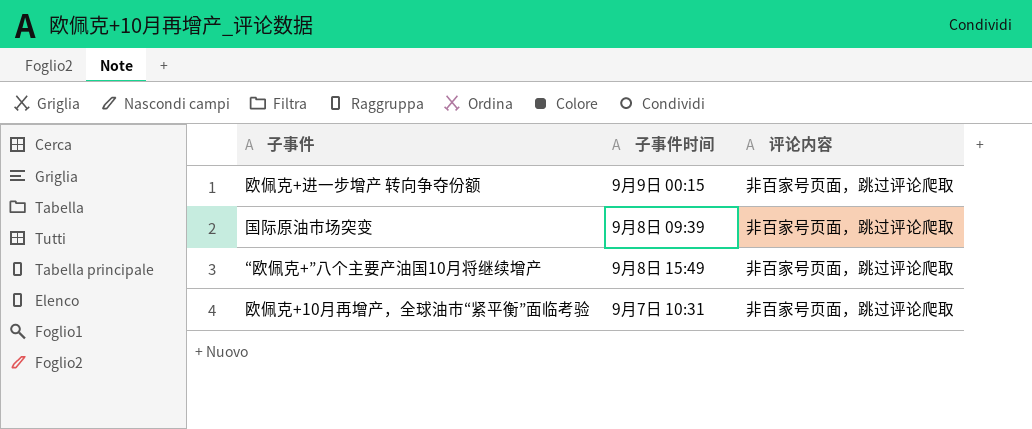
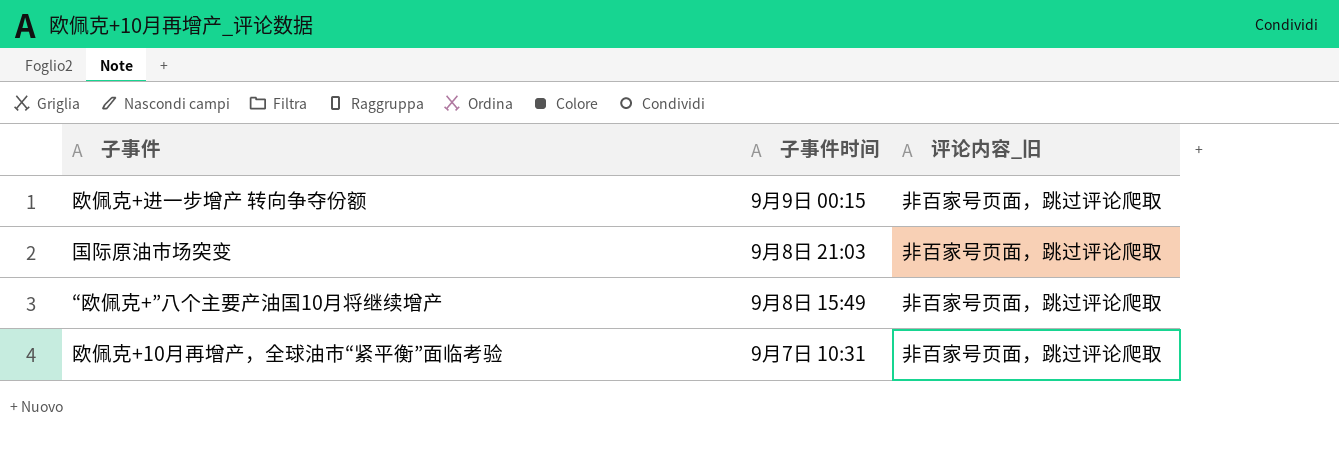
column name: 评论内容 -> 评论内容_旧
国际原油市场突变 | 子事件时间: 9月8日 09:39 -> 9月8日 21:03

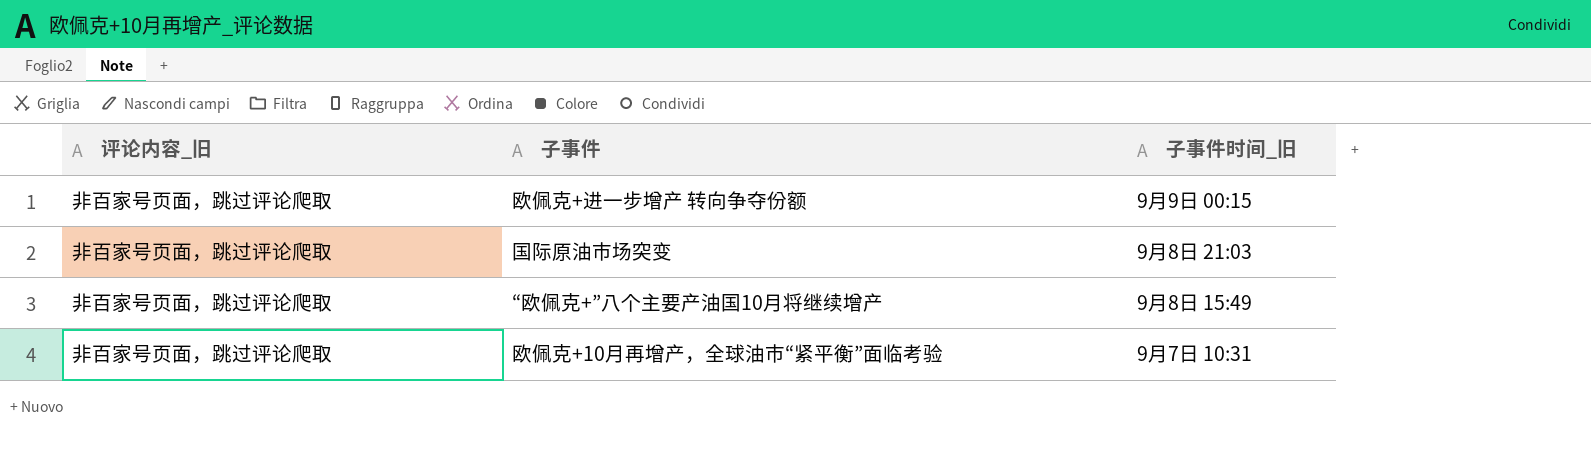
column 评论内容_旧 | position: 3 -> 1
column name: 子事件时间 -> 子事件时间_旧

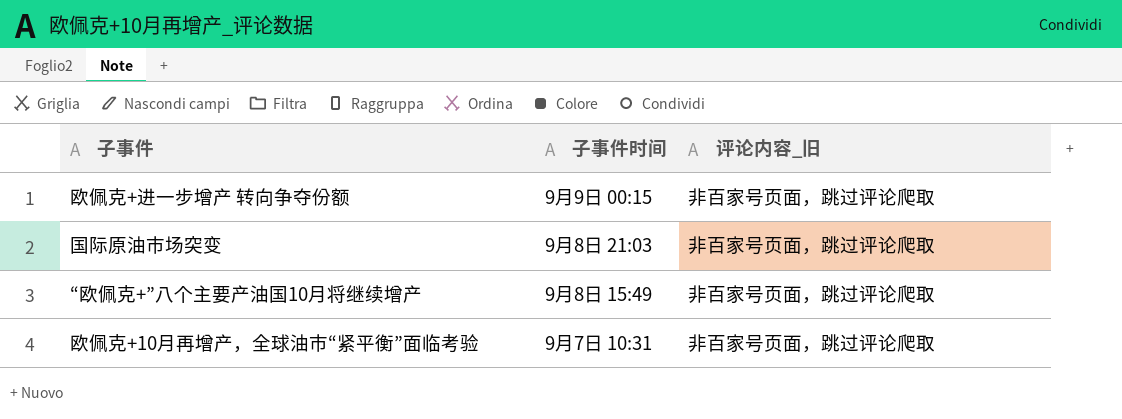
column name: 子事件时间_旧 -> 子事件时间
column 评论内容_旧 | position: 1 -> 3

